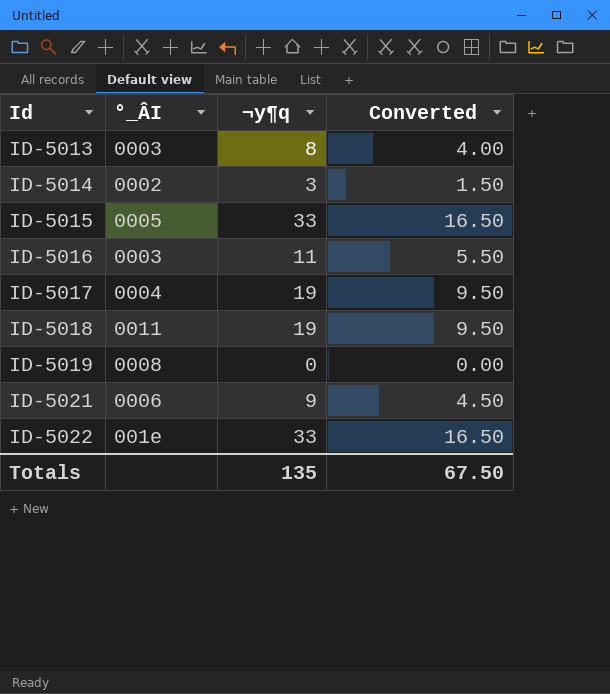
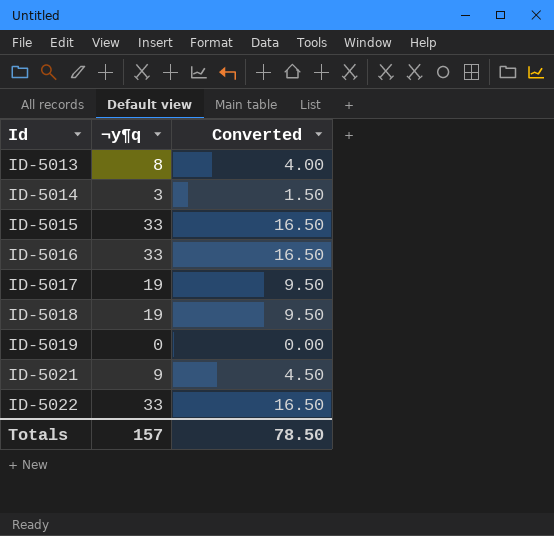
column °_ÂI | position: 2 -> none
ID-5016 | ¬y¶q: 11 -> 33
ID-5016 | Converted: 5.50 -> 16.50
Totals | ¬y¶q: 135 -> 157
Totals | Converted: 67.50 -> 78.50

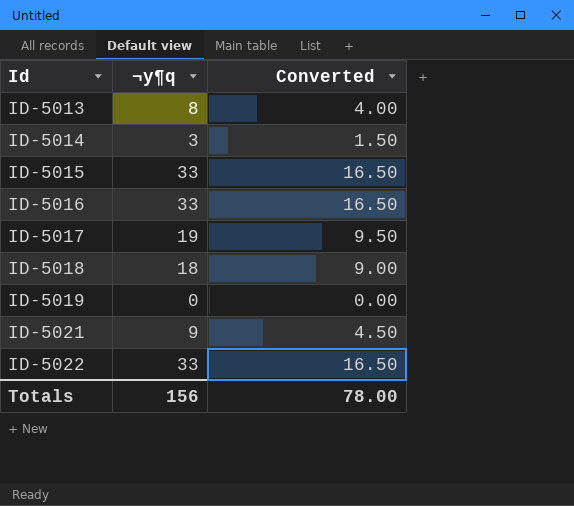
ID-5018 | ¬y¶q: 19 -> 18
ID-5018 | Converted: 9.50 -> 9.00
Totals | ¬y¶q: 157 -> 156
Totals | Converted: 78.50 -> 78.00

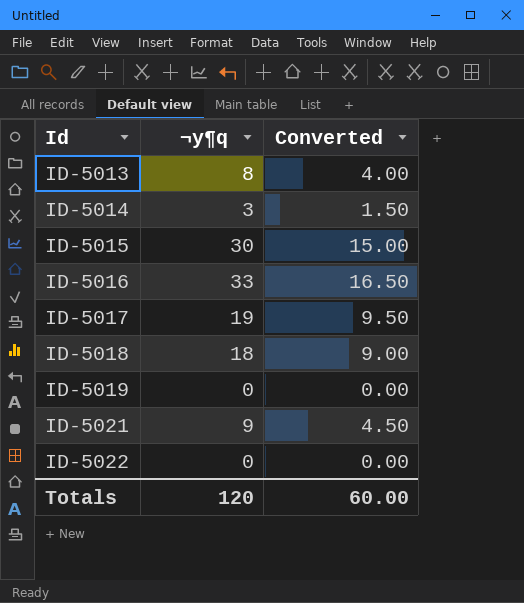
ID-5015 | ¬y¶q: 33 -> 30
ID-5015 | Converted: 16.50 -> 15.00
ID-5022 | ¬y¶q: 33 -> 0
ID-5022 | Converted: 16.50 -> 0.00
Totals | ¬y¶q: 156 -> 120
Totals | Converted: 78.00 -> 60.00

